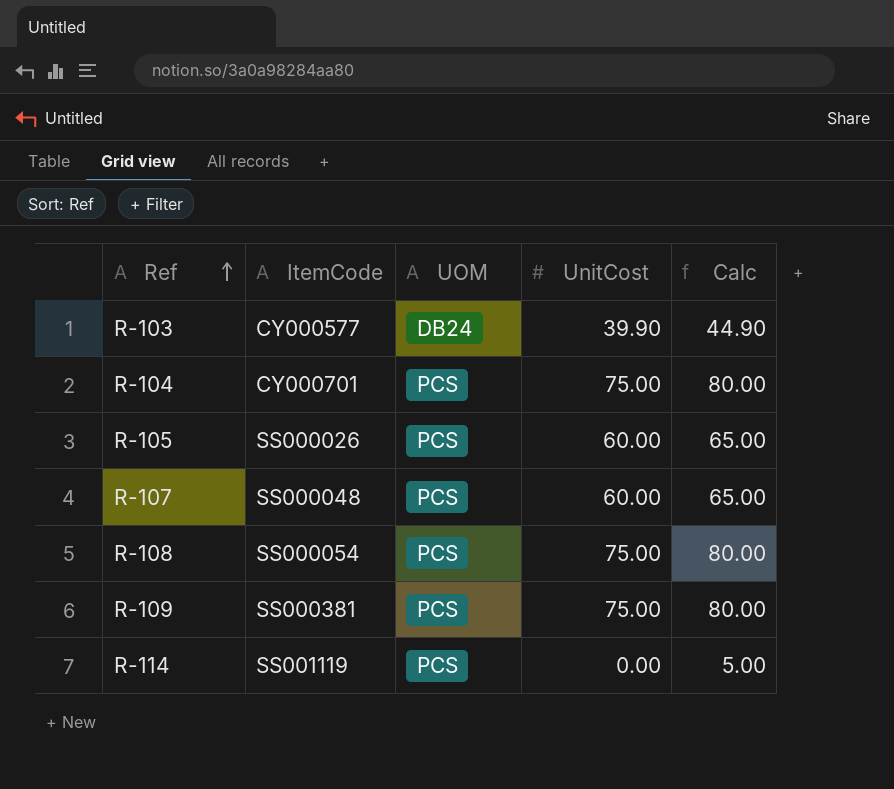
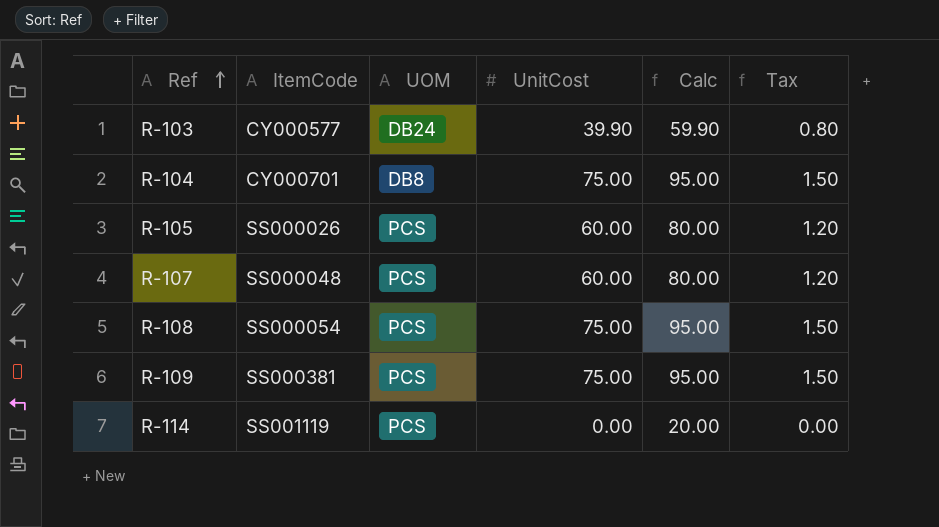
column Calc | formula: [UnitCost] + 5 -> [UnitCost] + 20
column Tax | formula: none -> [UnitCost] * 0.02
R-104 | UOM: PCS -> DB8

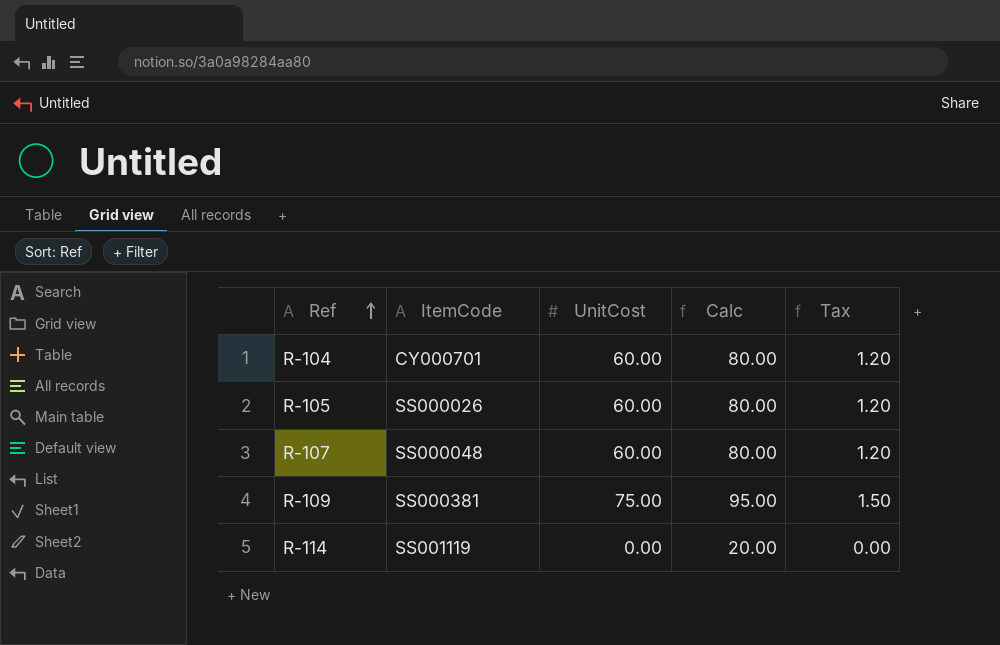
column UOM | position: 3 -> none
row R-103: CY000577 | DB24 | 39.90 | 59.90 | 0.80 -> none
row R-108: SS000054 | PCS | 75.00 | 95.00 | 1.50 -> none
R-104 | UnitCost: 75.00 -> 60.00
R-104 | Calc: 95.00 -> 80.00
R-104 | Tax: 1.50 -> 1.20

